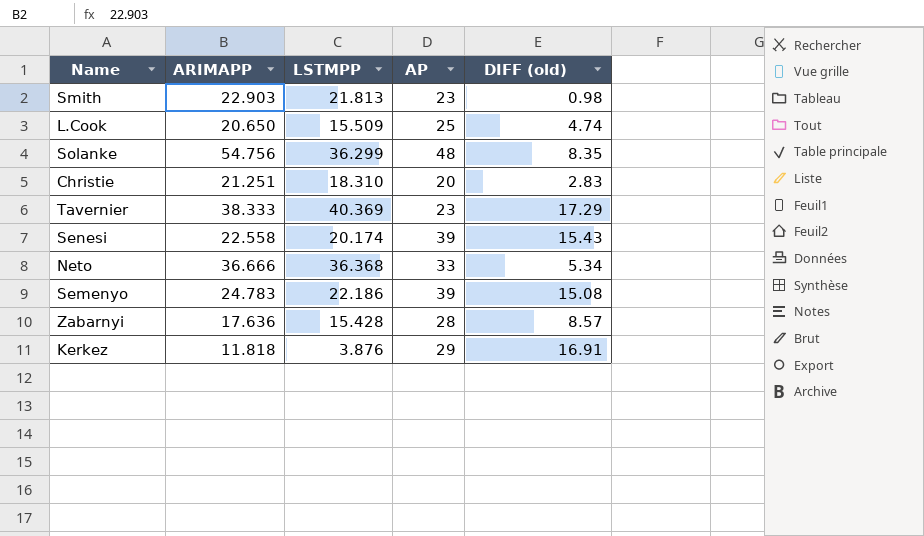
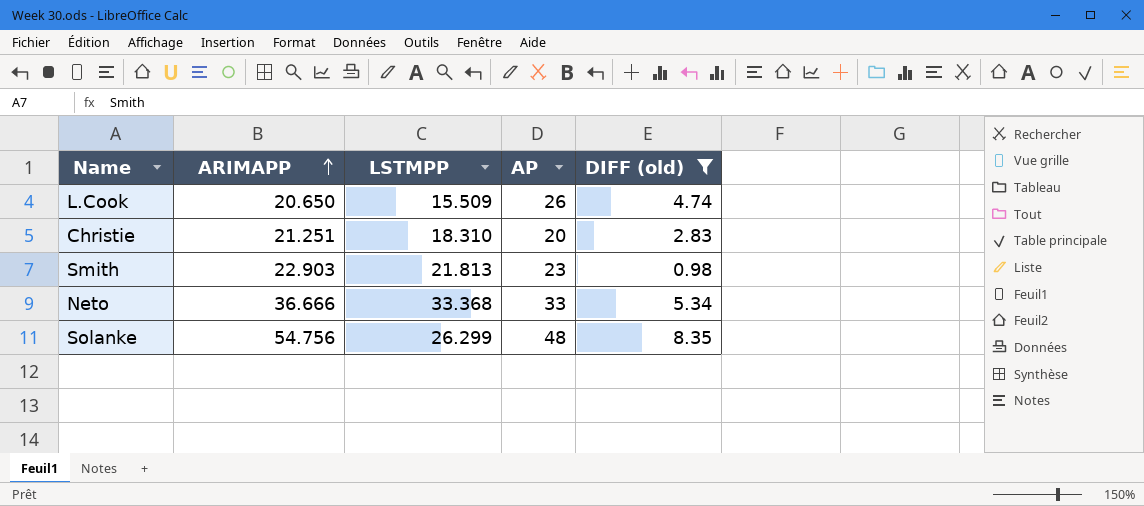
filter: none -> DIFF (old) <= 8.35
row order: none -> ARIMAPP ascending
L.Cook | AP: 25 -> 26
Neto | LSTMPP: 36.368 -> 33.368
Solanke | LSTMPP: 36.299 -> 26.299

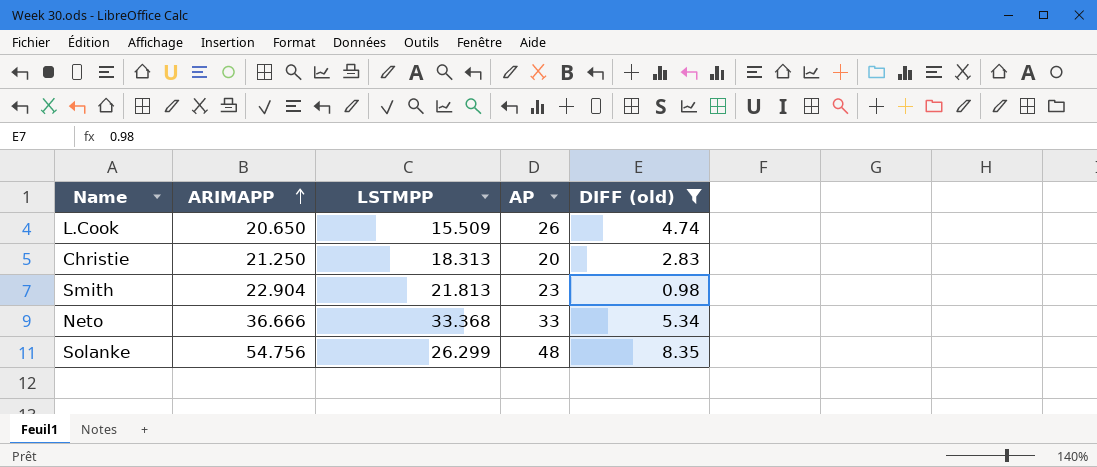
Christie | ARIMAPP: 21.251 -> 21.250
Christie | LSTMPP: 18.310 -> 18.313
Smith | ARIMAPP: 22.903 -> 22.904

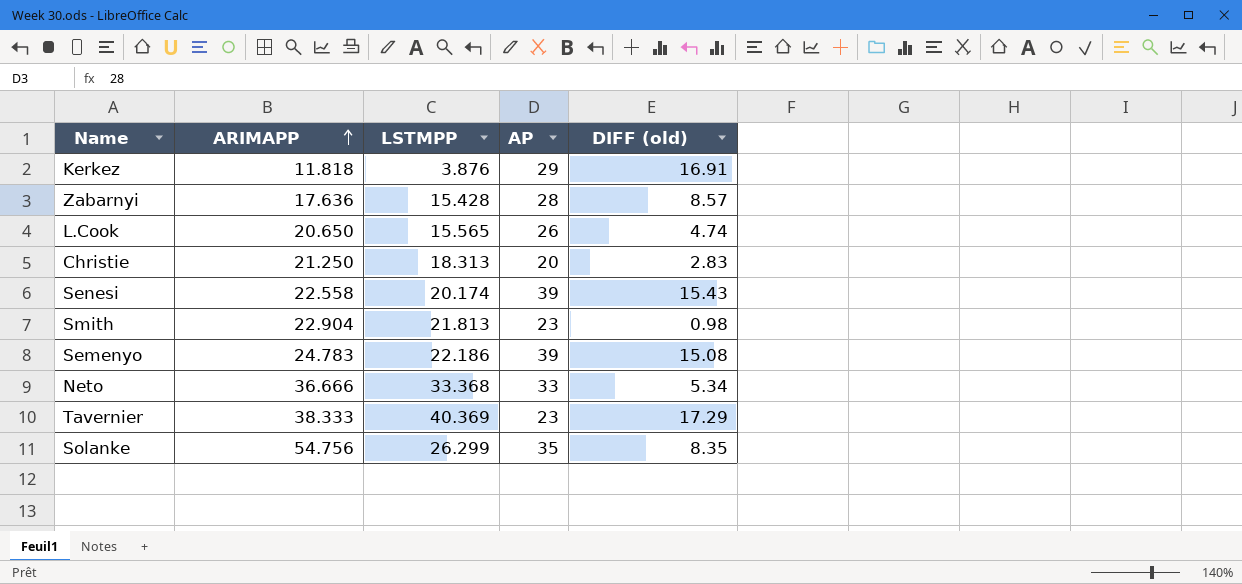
filter: DIFF (old) <= 8.35 -> none
L.Cook | LSTMPP: 15.509 -> 15.565
Solanke | AP: 48 -> 35

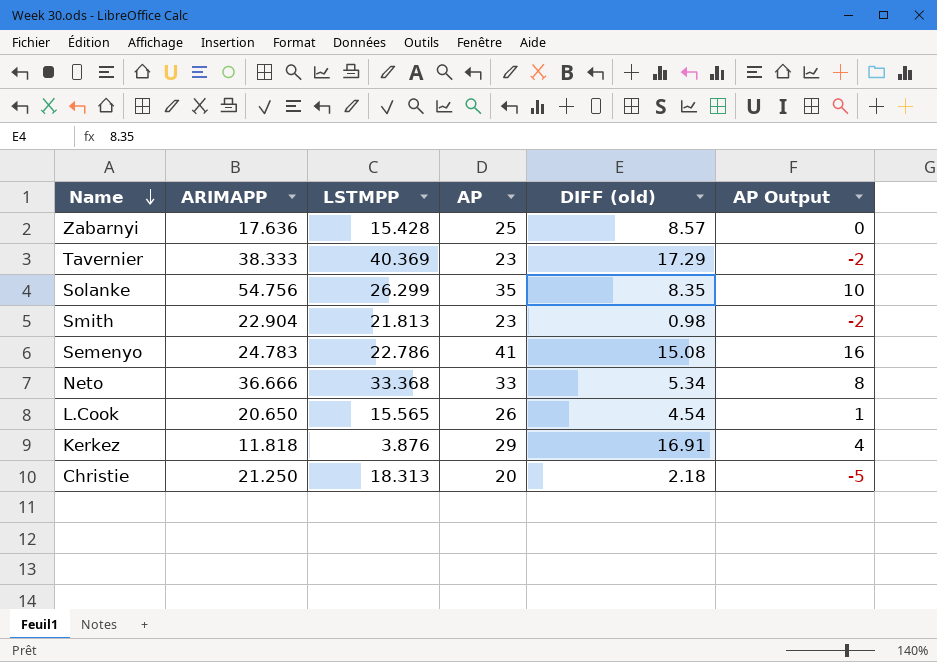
row order: ARIMAPP ascending -> Name descending
column AP Output | formula: none -> [AP] - 25
row Senesi: 22.558 | 20.174 | 39 | 15.43 -> none
Zabarnyi | AP: 28 -> 25
Semenyo | LSTMPP: 22.186 -> 22.786
Semenyo | AP: 39 -> 41
L.Cook | DIFF (old): 4.74 -> 4.54
Christie | DIFF (old): 2.83 -> 2.18

